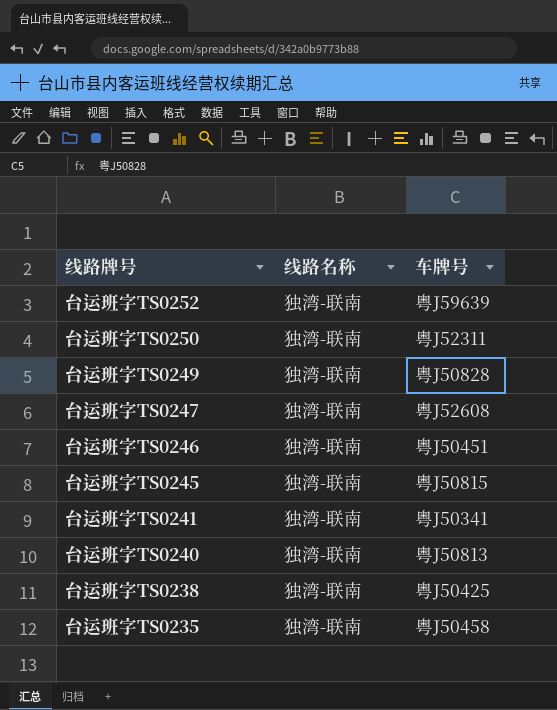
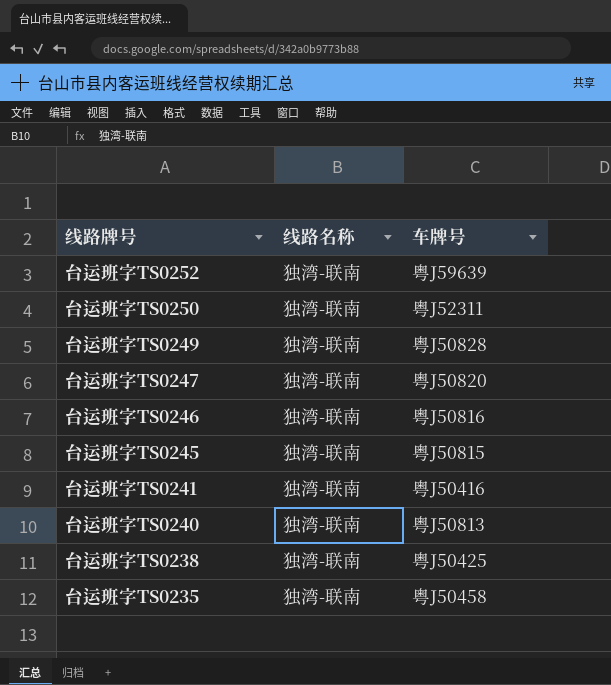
台运班字TS0247 | 车牌号: 粤J52608 -> 粤J50820
台运班字TS0246 | 车牌号: 粤J50451 -> 粤J50816
台运班字TS0241 | 车牌号: 粤J50341 -> 粤J50416

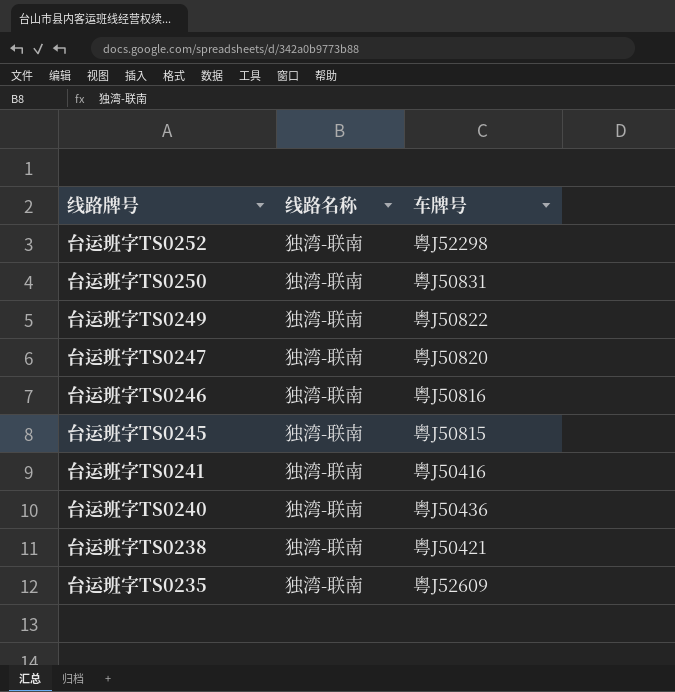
台运班字TS0252 | 车牌号: 粤J59639 -> 粤J52298
台运班字TS0250 | 车牌号: 粤J52311 -> 粤J50831
台运班字TS0249 | 车牌号: 粤J50828 -> 粤J50822
台运班字TS0240 | 车牌号: 粤J50813 -> 粤J50436
台运班字TS0238 | 车牌号: 粤J50425 -> 粤J50421
台运班字TS0235 | 车牌号: 粤J50458 -> 粤J52609

